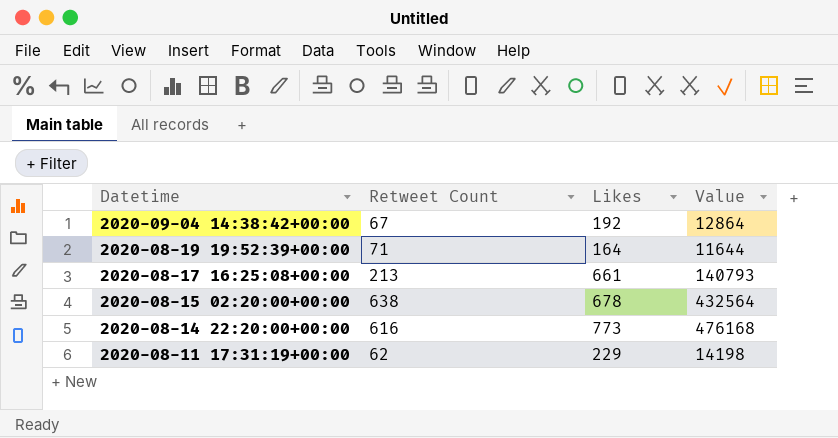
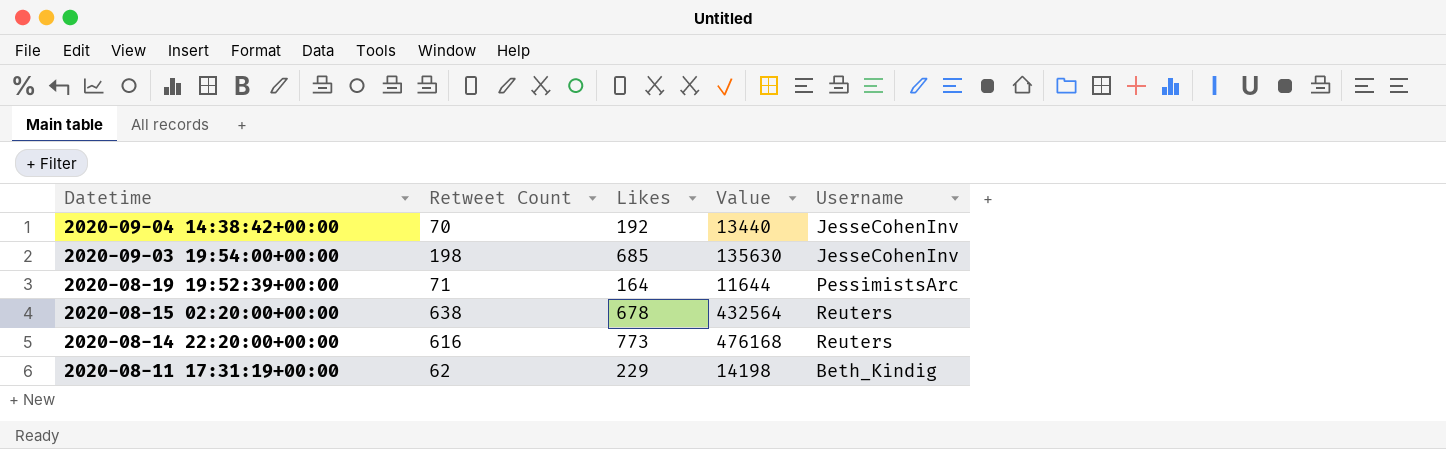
column Username | position: none -> 5
row 2020-08-17 16:25:08+00:00: 213 | 661 | 140793 -> none
2020-09-04 14:38:42+00:00 | Retweet Count: 67 -> 70
2020-09-04 14:38:42+00:00 | Value: 12864 -> 13440
row 2020-09-03 19:54:00+00:00: none -> 198 | 685 | 135630 | JesseCohenInv

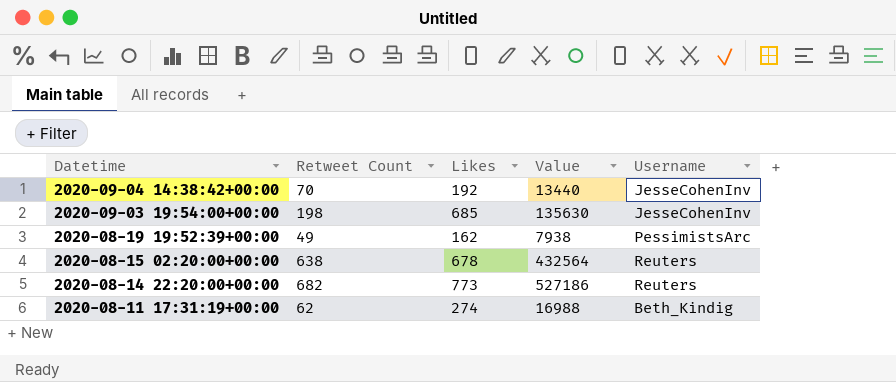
2020-08-19 19:52:39+00:00 | Retweet Count: 71 -> 49
2020-08-19 19:52:39+00:00 | Likes: 164 -> 162
2020-08-19 19:52:39+00:00 | Value: 11644 -> 7938
2020-08-14 22:20:00+00:00 | Retweet Count: 616 -> 682
2020-08-14 22:20:00+00:00 | Value: 476168 -> 527186
2020-08-11 17:31:19+00:00 | Likes: 229 -> 274
2020-08-11 17:31:19+00:00 | Value: 14198 -> 16988

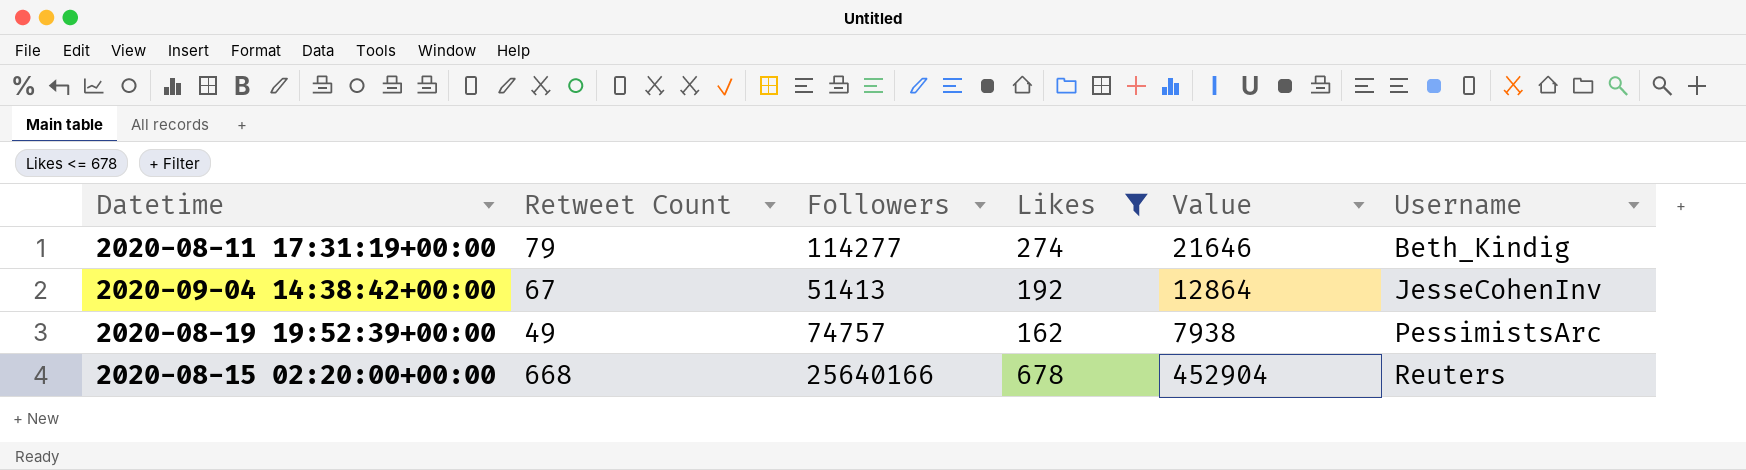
filter: none -> Likes <= 678
row order: Datetime descending -> Username ascending
column Followers | position: none -> 3
2020-08-11 17:31:19+00:00 | Retweet Count: 62 -> 79
2020-08-11 17:31:19+00:00 | Value: 16988 -> 21646
2020-09-04 14:38:42+00:00 | Retweet Count: 70 -> 67
2020-09-04 14:38:42+00:00 | Value: 13440 -> 12864
2020-08-15 02:20:00+00:00 | Retweet Count: 638 -> 668
2020-08-15 02:20:00+00:00 | Value: 432564 -> 452904

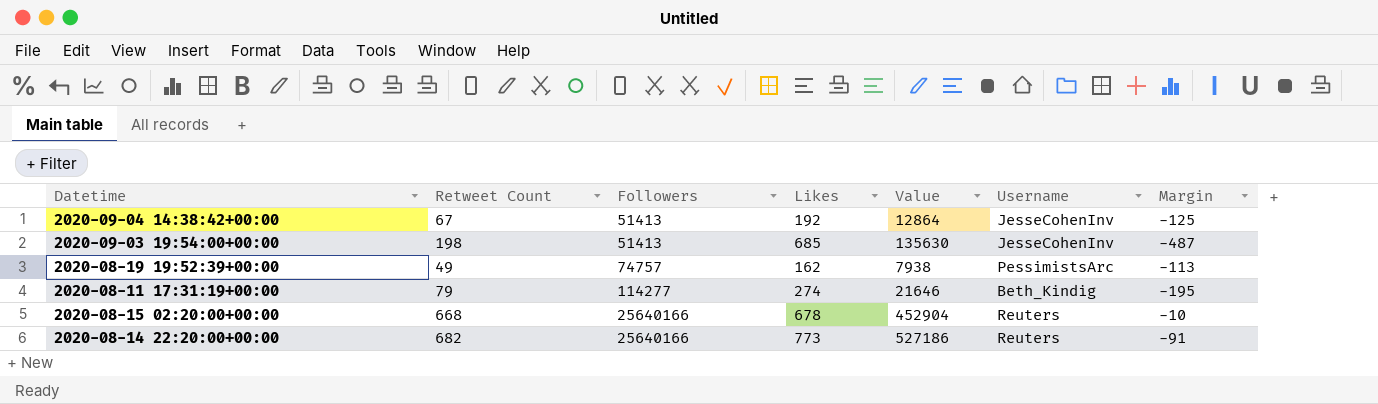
filter: Likes <= 678 -> none
row order: Username ascending -> Followers ascending
column Margin | formula: none -> [Retweet Count] - [Likes]

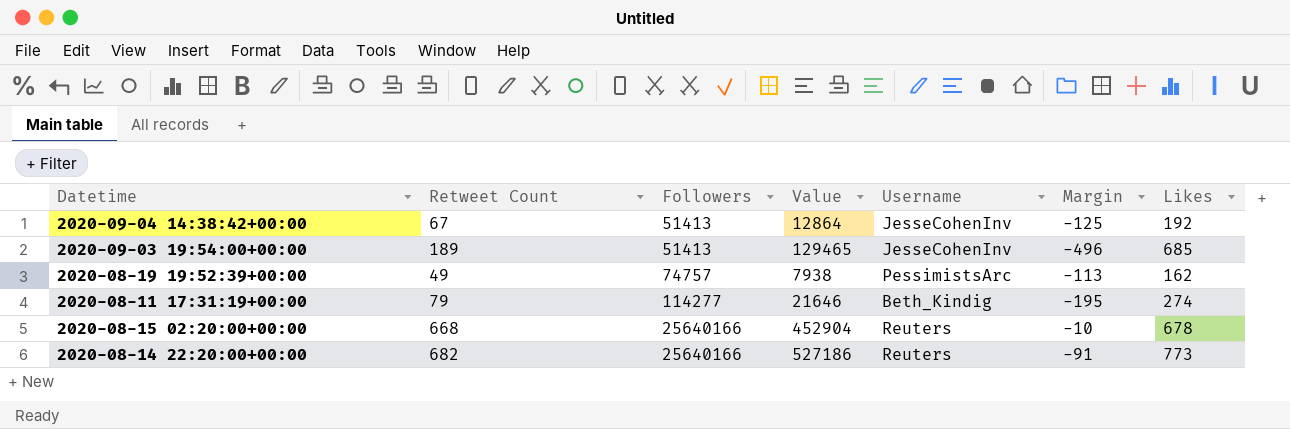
column Likes | position: 4 -> 7
2020-09-03 19:54:00+00:00 | Retweet Count: 198 -> 189
2020-09-03 19:54:00+00:00 | Value: 135630 -> 129465
2020-09-03 19:54:00+00:00 | Margin: -487 -> -496

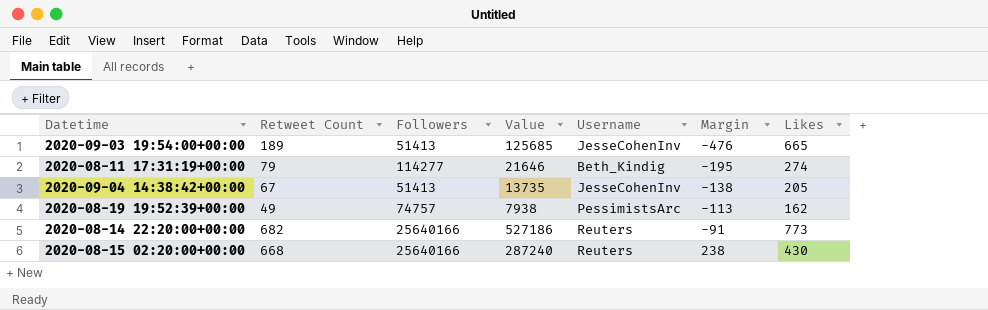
row order: Followers ascending -> Margin ascending
2020-09-03 19:54:00+00:00 | Value: 129465 -> 125685
2020-09-03 19:54:00+00:00 | Margin: -496 -> -476
2020-09-03 19:54:00+00:00 | Likes: 685 -> 665
2020-09-04 14:38:42+00:00 | Value: 12864 -> 13735
2020-09-04 14:38:42+00:00 | Margin: -125 -> -138
2020-09-04 14:38:42+00:00 | Likes: 192 -> 205
2020-08-15 02:20:00+00:00 | Value: 452904 -> 287240
2020-08-15 02:20:00+00:00 | Margin: -10 -> 238
2020-08-15 02:20:00+00:00 | Likes: 678 -> 430

